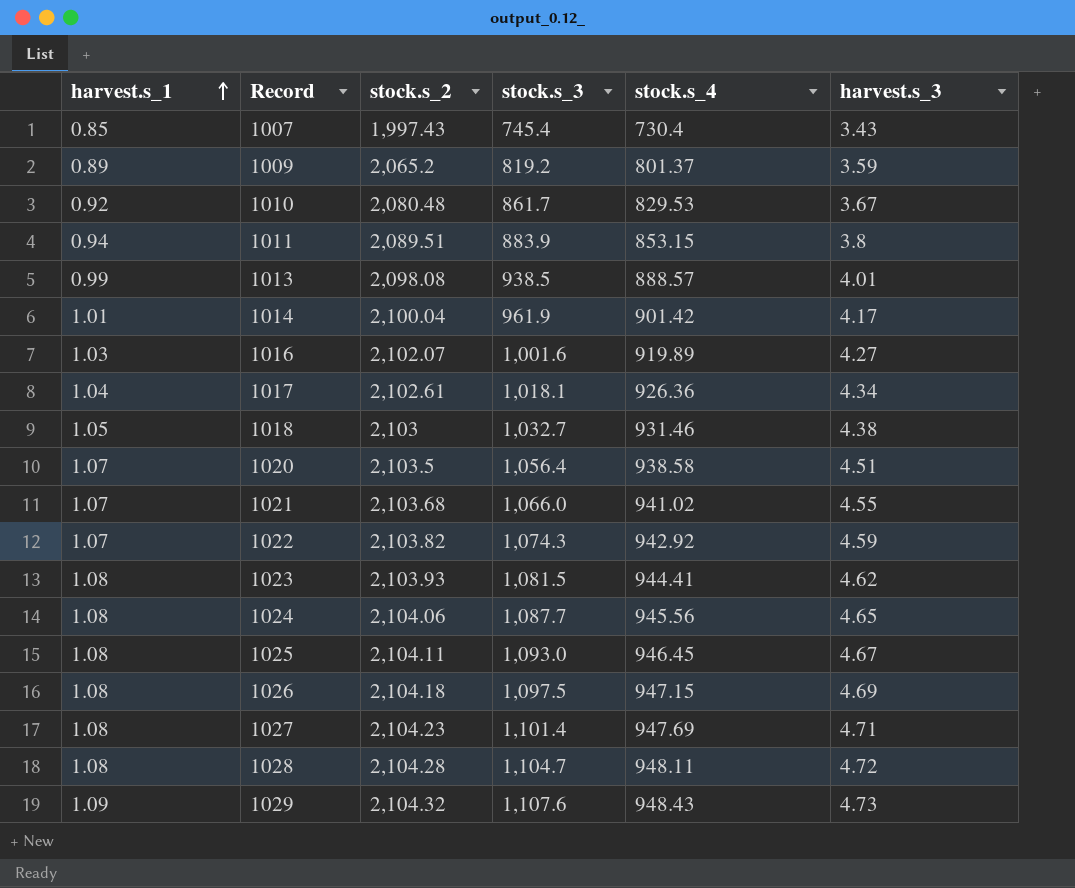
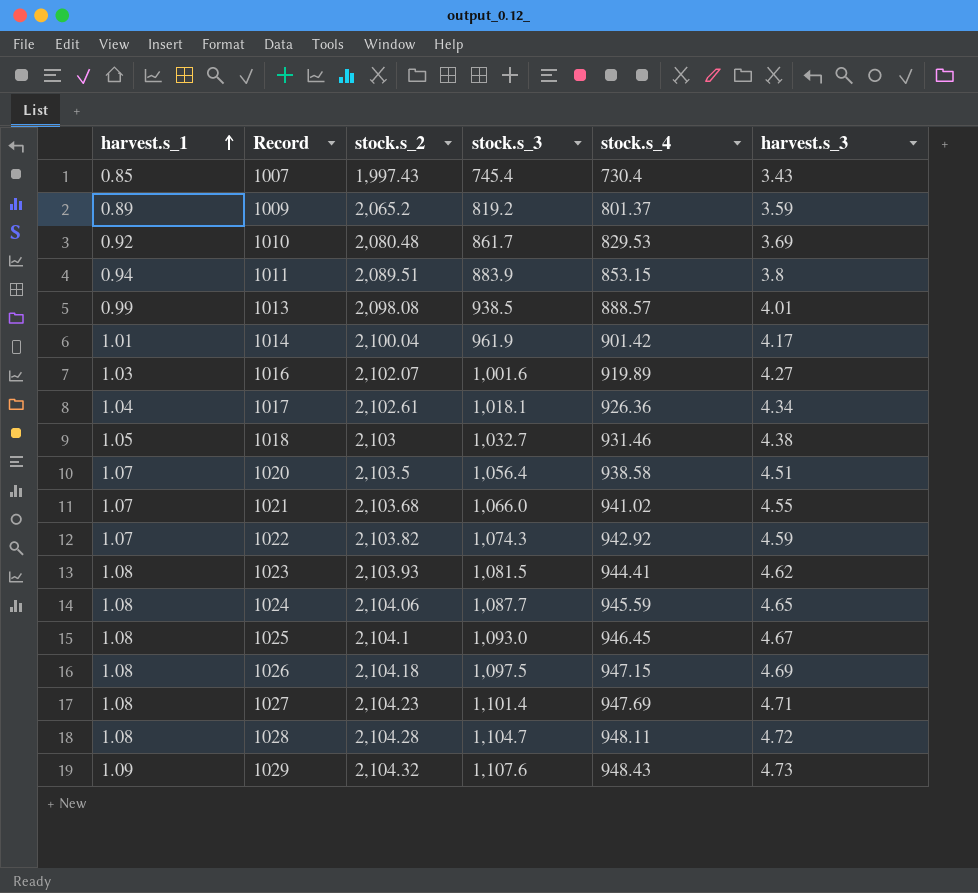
1010 | harvest.s_3: 3.67 -> 3.69
1024 | stock.s_4: 945.56 -> 945.59
1025 | stock.s_2: 2,104.11 -> 2,104.1

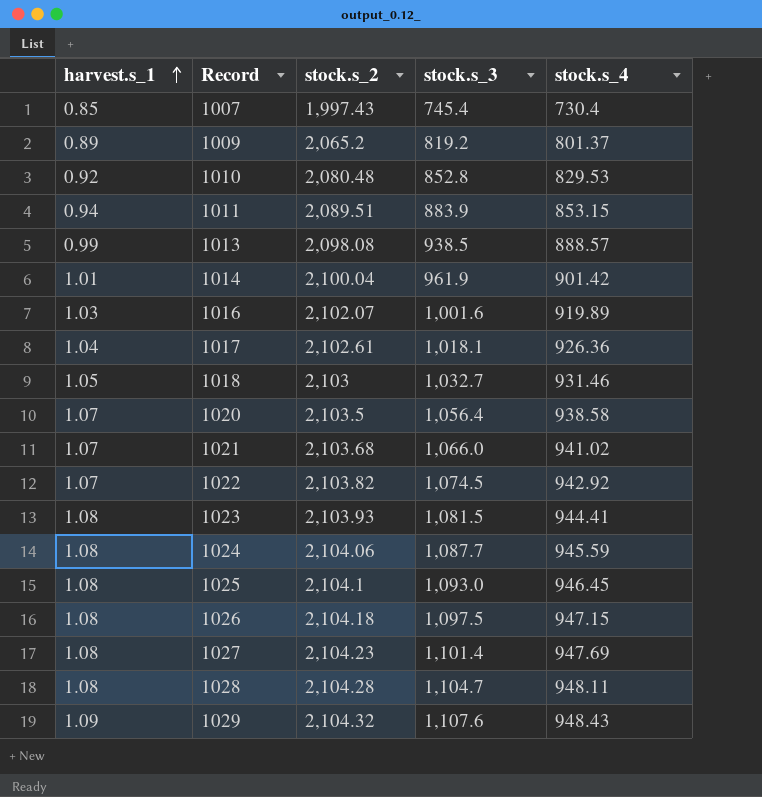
column harvest.s_3 | position: 6 -> none
1010 | stock.s_3: 861.7 -> 852.8
1022 | stock.s_3: 1,074.3 -> 1,074.5

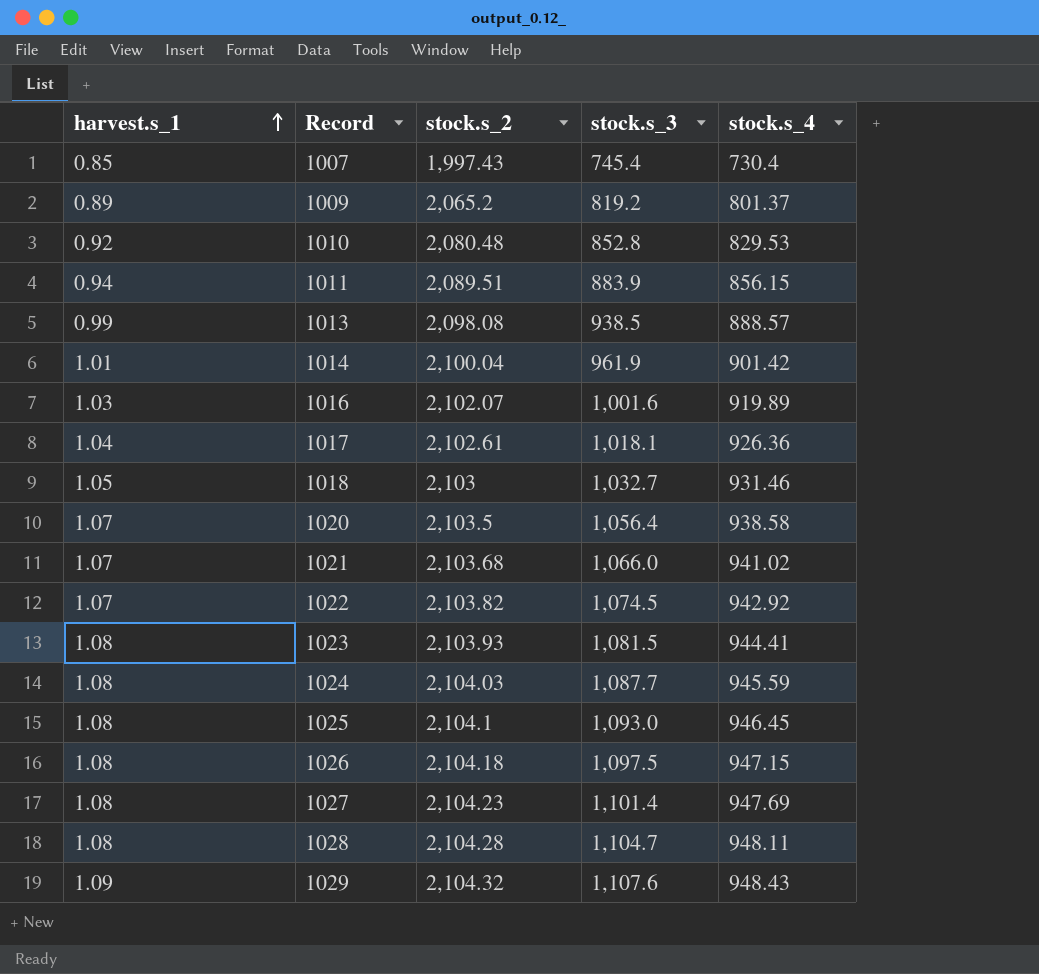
1011 | stock.s_4: 853.15 -> 856.15
1024 | stock.s_2: 2,104.06 -> 2,104.03

